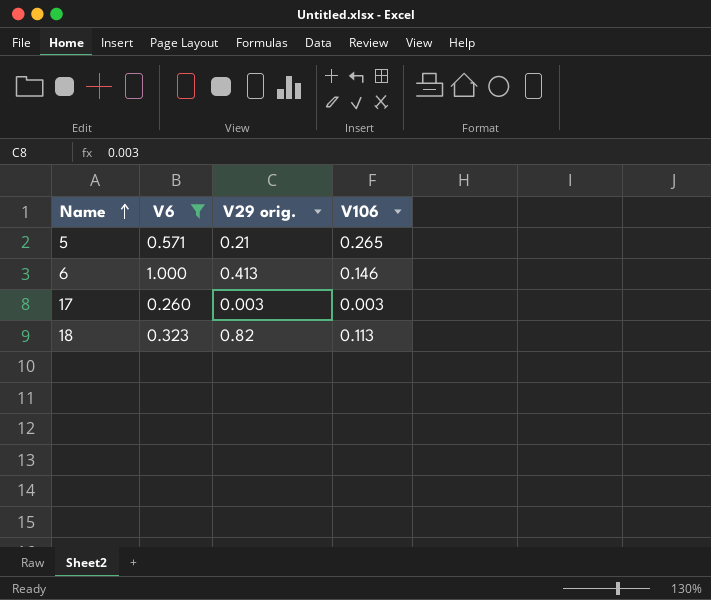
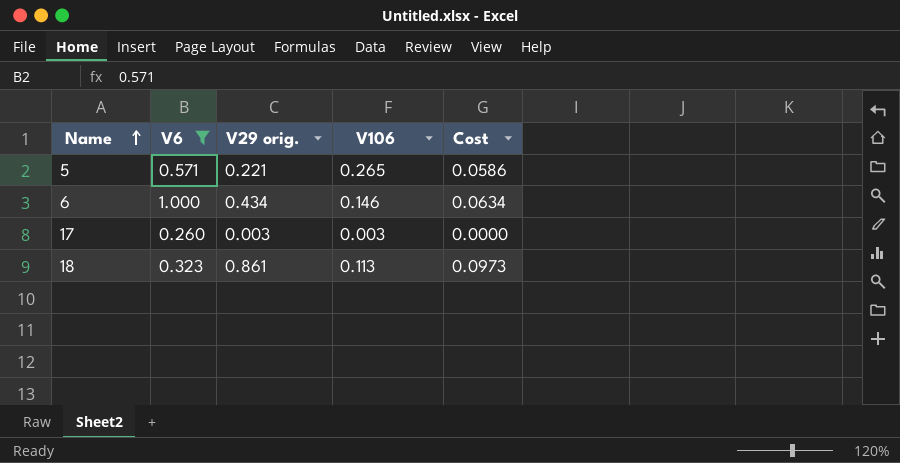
column Cost | formula: none -> [V29 orig.] * [V106]
5 | V29 orig.: 0.21 -> 0.221
6 | V29 orig.: 0.413 -> 0.434
18 | V29 orig.: 0.82 -> 0.861

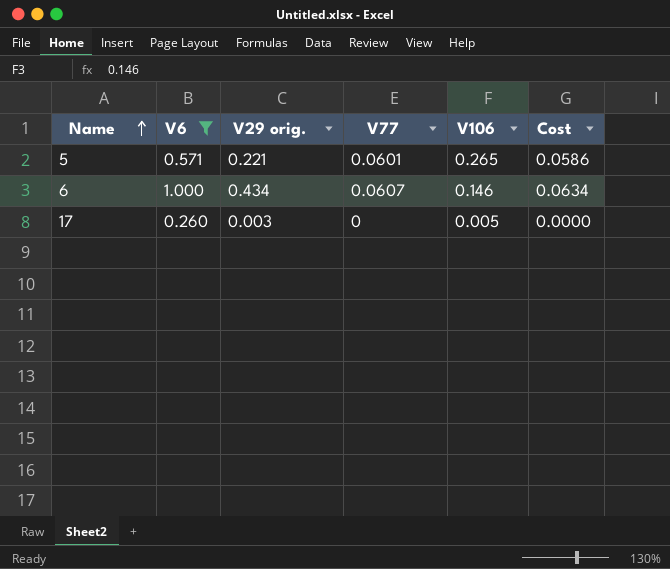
column V77 | position: none -> 4
row 18: 0.323 | 0.861 | 0.113 | 0.0973 -> none
17 | V106: 0.003 -> 0.005

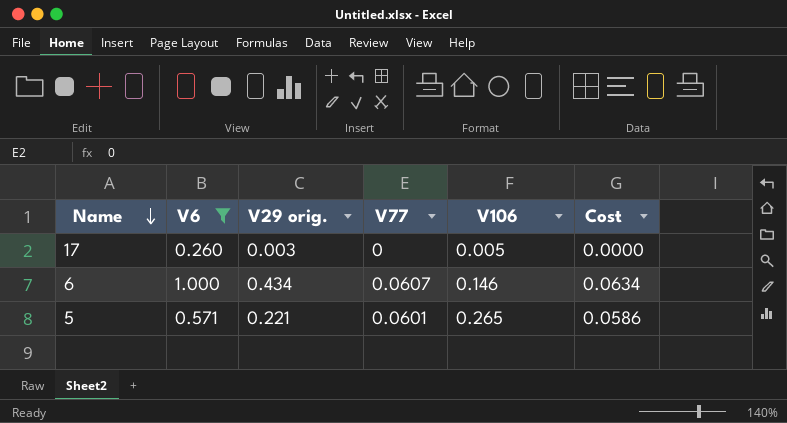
row order: Name ascending -> Name descending

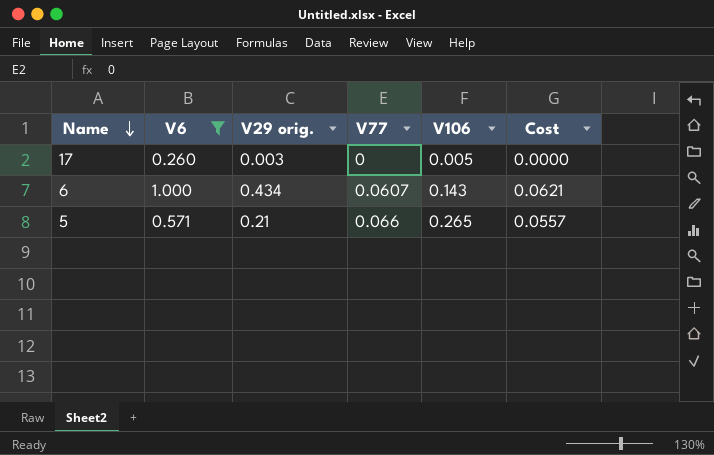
6 | V106: 0.146 -> 0.143
6 | Cost: 0.0634 -> 0.0621
5 | V29 orig.: 0.221 -> 0.21
5 | V77: 0.0601 -> 0.066
5 | Cost: 0.0586 -> 0.0557

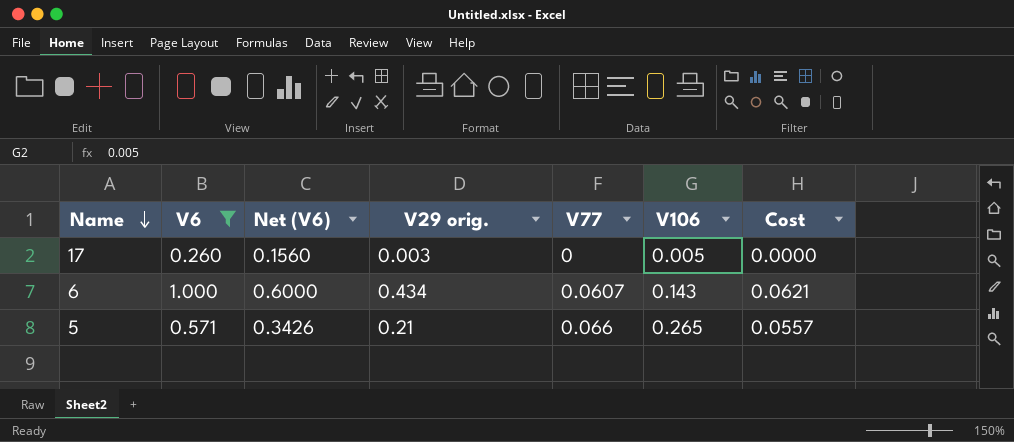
column Net (V6) | formula: none -> [V6] * 0.6

